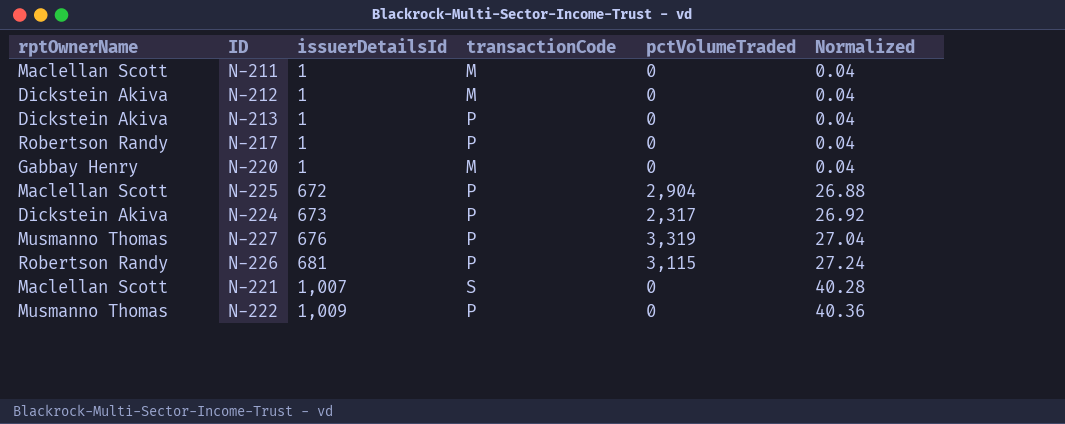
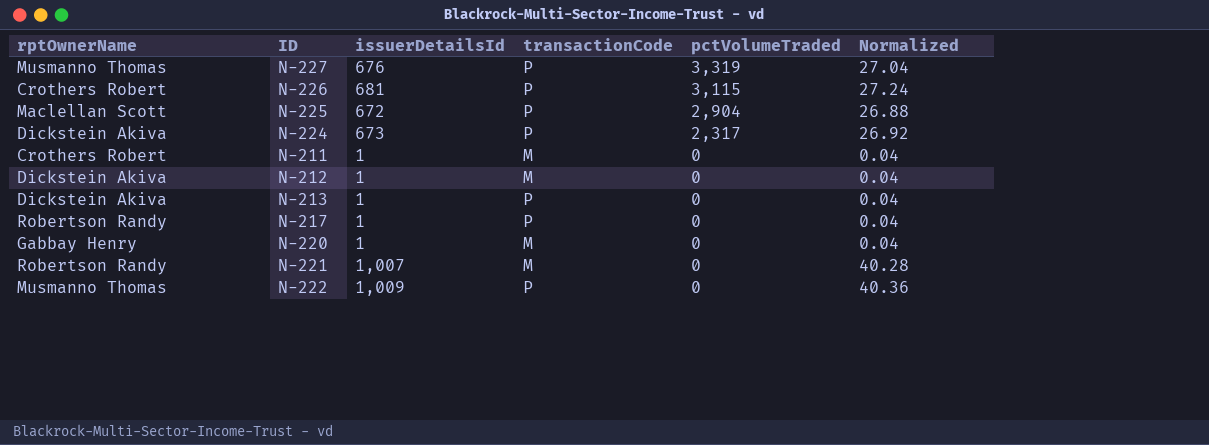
row order: issuerDetailsId ascending -> pctVolumeTraded descending
N-226 | rptOwnerName: Robertson Randy -> Crothers Robert
N-211 | rptOwnerName: Maclellan Scott -> Crothers Robert
N-221 | rptOwnerName: Maclellan Scott -> Robertson Randy
N-221 | transactionCode: S -> M

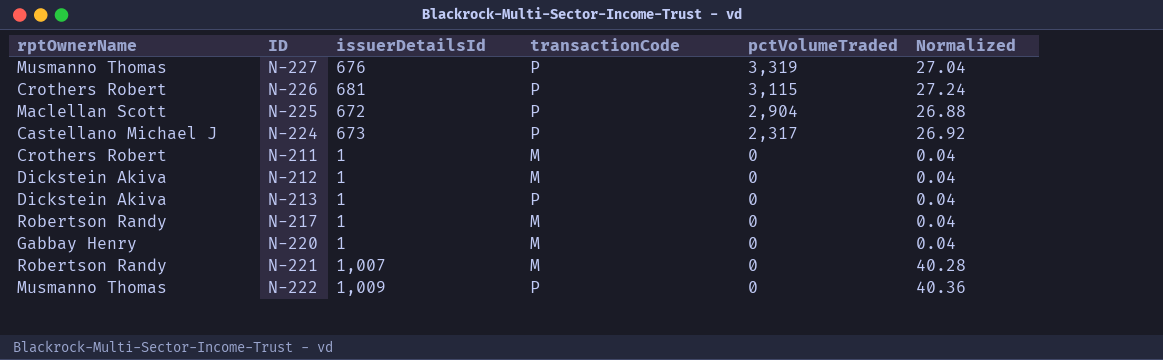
N-224 | rptOwnerName: Dickstein Akiva -> Castellano Michael J
N-217 | transactionCode: P -> M

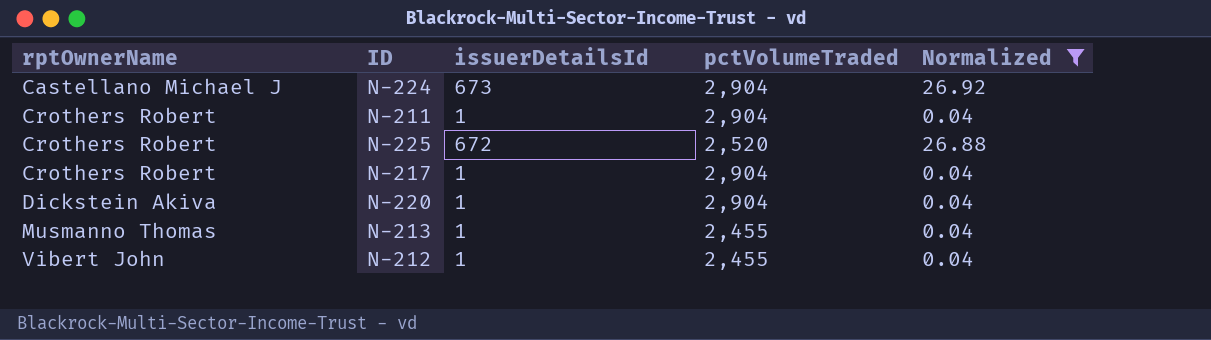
filter: none -> Normalized <= 26.92
row order: pctVolumeTraded descending -> rptOwnerName ascending
column transactionCode | position: 4 -> none
N-224 | pctVolumeTraded: 2,317 -> 2,904
N-211 | pctVolumeTraded: 0 -> 2,904
N-225 | rptOwnerName: Maclellan Scott -> Crothers Robert
N-225 | pctVolumeTraded: 2,904 -> 2,520
N-217 | rptOwnerName: Robertson Randy -> Crothers Robert
N-217 | pctVolumeTraded: 0 -> 2,904
N-220 | rptOwnerName: Gabbay Henry -> Dickstein Akiva
N-220 | pctVolumeTraded: 0 -> 2,904
N-213 | rptOwnerName: Dickstein Akiva -> Musmanno Thomas
N-213 | pctVolumeTraded: 0 -> 2,455
N-212 | rptOwnerName: Dickstein Akiva -> Vibert John
N-212 | pctVolumeTraded: 0 -> 2,455

